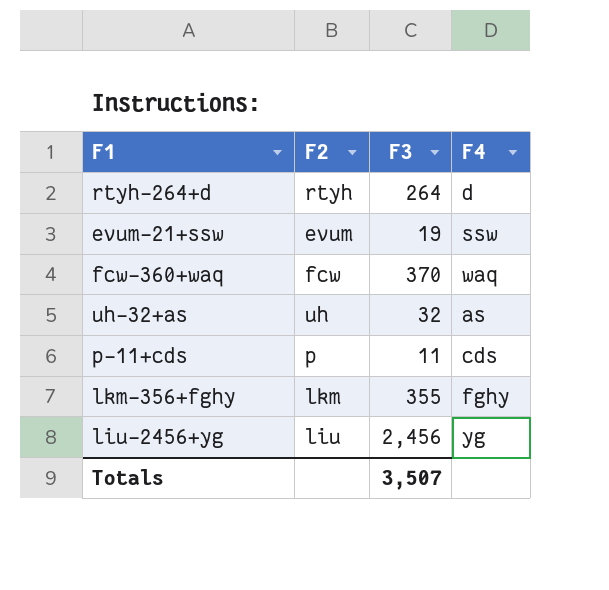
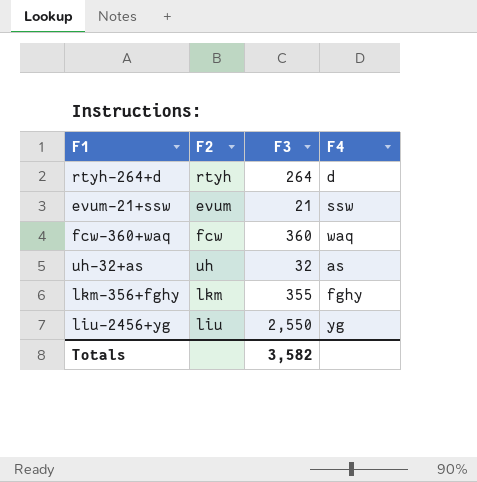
row p-11+cds: p | 11 | cds -> none
evum-21+ssw | F3: 19 -> 21
fcw-360+waq | F3: 370 -> 360
liu-2456+yg | F3: 2,456 -> 2,550
Totals | F3: 3,507 -> 3,582

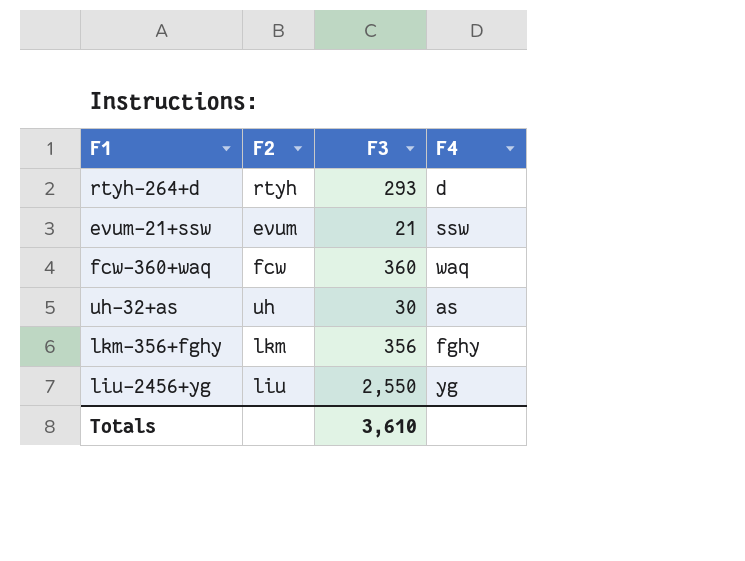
rtyh-264+d | F3: 264 -> 293
uh-32+as | F3: 32 -> 30
lkm-356+fghy | F3: 355 -> 356
Totals | F3: 3,582 -> 3,610

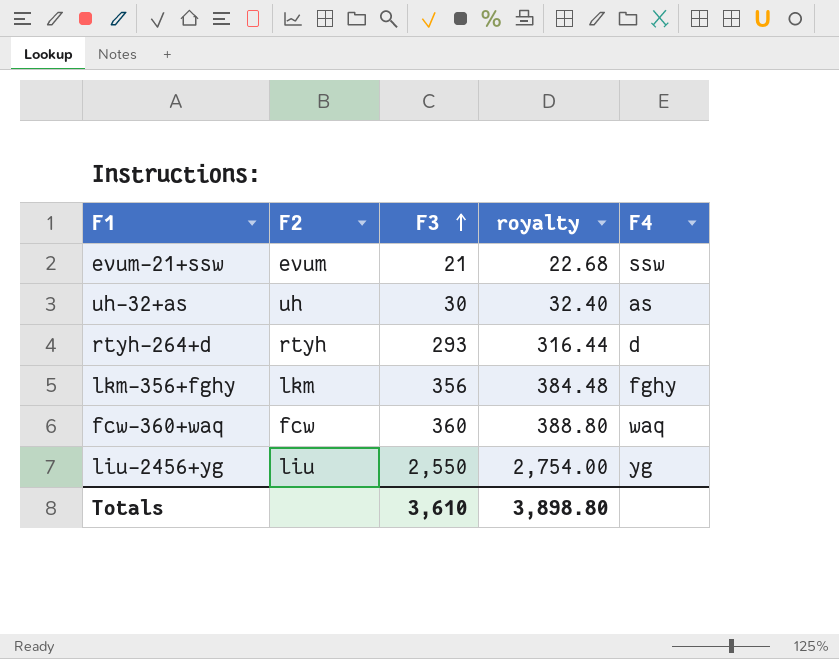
row order: none -> F3 ascending
column royalty | formula: none -> [F3] * 1.08

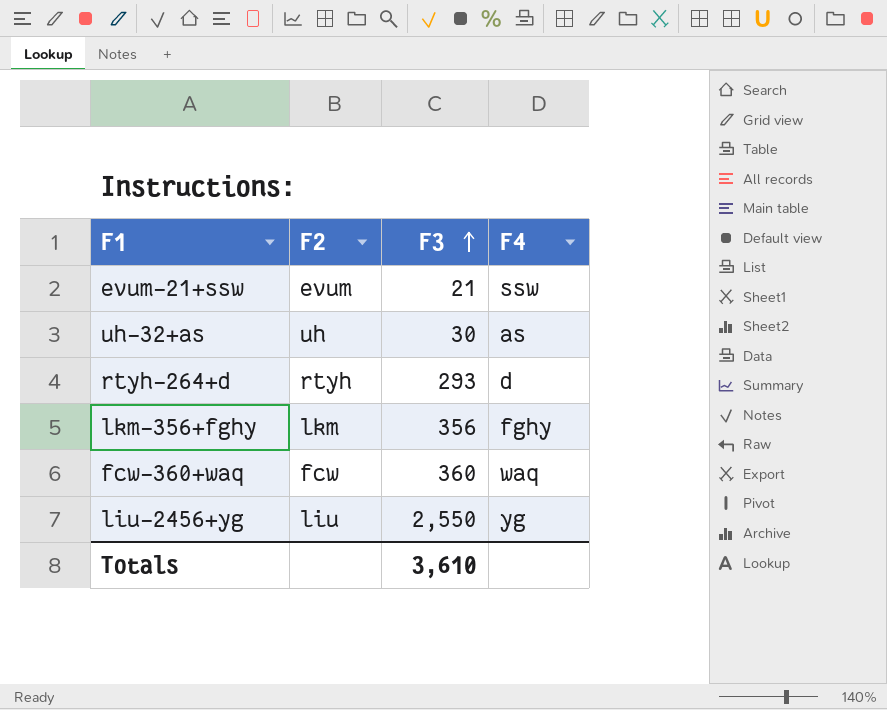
column royalty | formula: [F3] * 1.08 -> none

